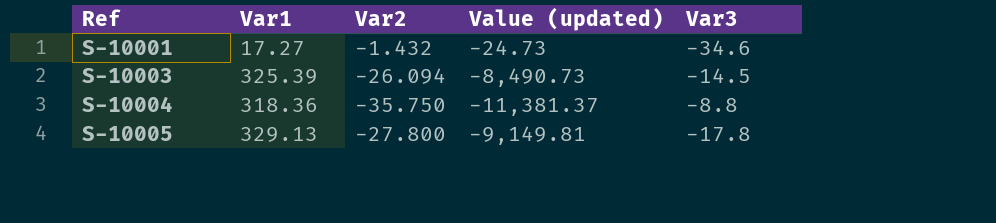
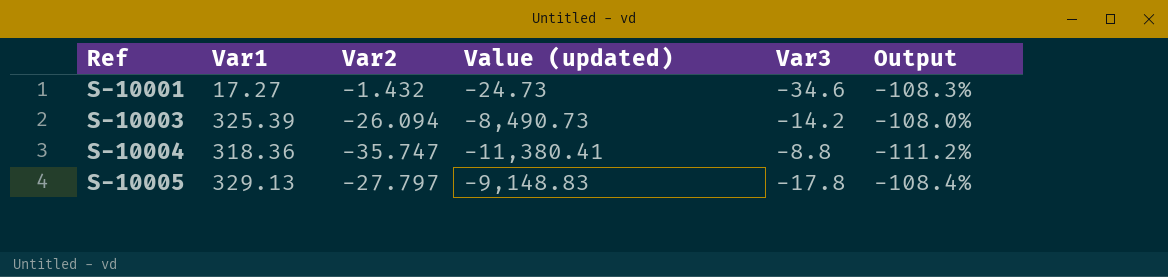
column Output | formula: none -> ([Var2] - [Var1]) / [Var1]
S-10003 | Var3: -14.5 -> -14.2
S-10004 | Var2: -35.750 -> -35.747
S-10004 | Value (updated): -11,381.37 -> -11,380.41
S-10005 | Var2: -27.800 -> -27.797
S-10005 | Value (updated): -9,149.81 -> -9,148.83

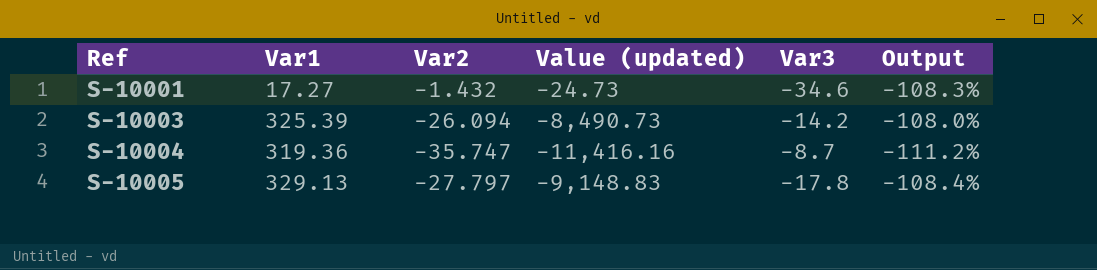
S-10004 | Var1: 318.36 -> 319.36
S-10004 | Value (updated): -11,380.41 -> -11,416.16
S-10004 | Var3: -8.8 -> -8.7

